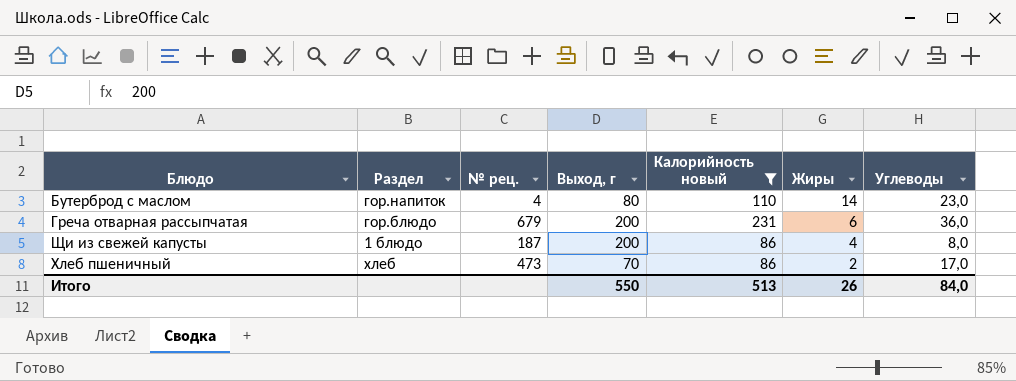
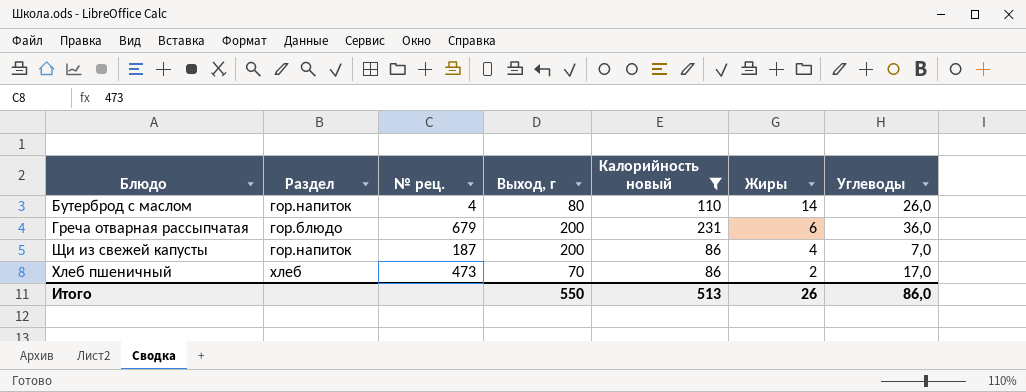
Бутерброд с маслом | Углеводы: 23,0 -> 26,0
Щи из свежей капусты | Раздел: 1 блюдо -> гор.напиток
Щи из свежей капусты | Углеводы: 8,0 -> 7,0
Итого | Углеводы: 84,0 -> 86,0

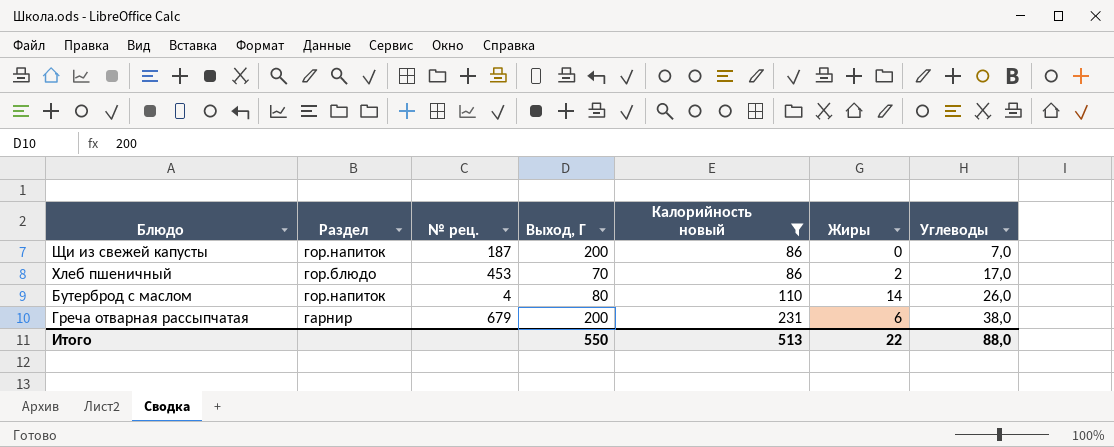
row order: Жиры descending -> Калорийность новый ascending
column name: Выход, г -> Выход, Г
Щи из свежей капусты | Жиры: 4 -> 0
Хлеб пшеничный | Раздел: хлеб -> гор.блюдо
Хлеб пшеничный | № рец.: 473 -> 453
Греча отварная рассыпчатая | Раздел: гор.блюдо -> гарнир
Греча отварная рассыпчатая | Углеводы: 36,0 -> 38,0
Итого | Жиры: 26 -> 22
Итого | Углеводы: 86,0 -> 88,0

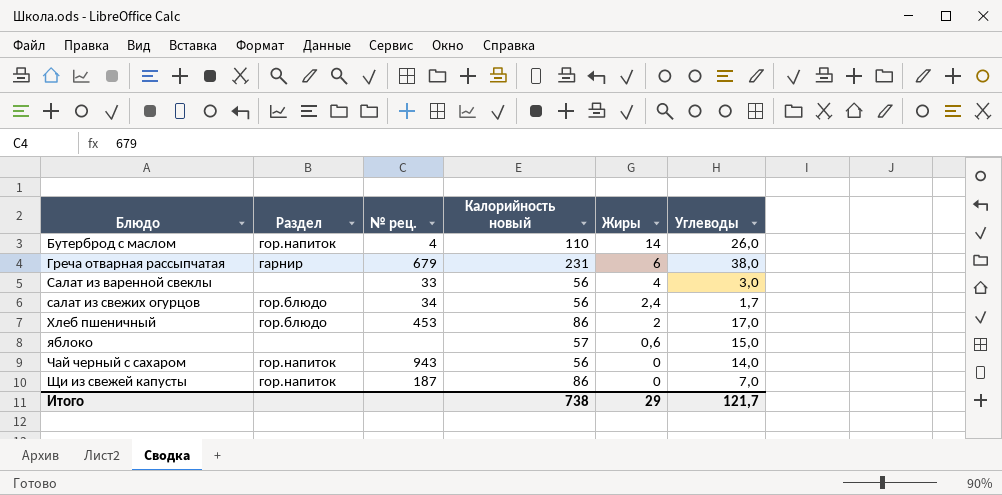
filter: Калорийность новый >= 86 -> none
row order: Калорийность новый ascending -> Жиры descending
column Выход, Г | position: 4 -> none
Итого | Калорийность новый: 513 -> 738
Итого | Жиры: 22 -> 29
Итого | Углеводы: 88,0 -> 121,7

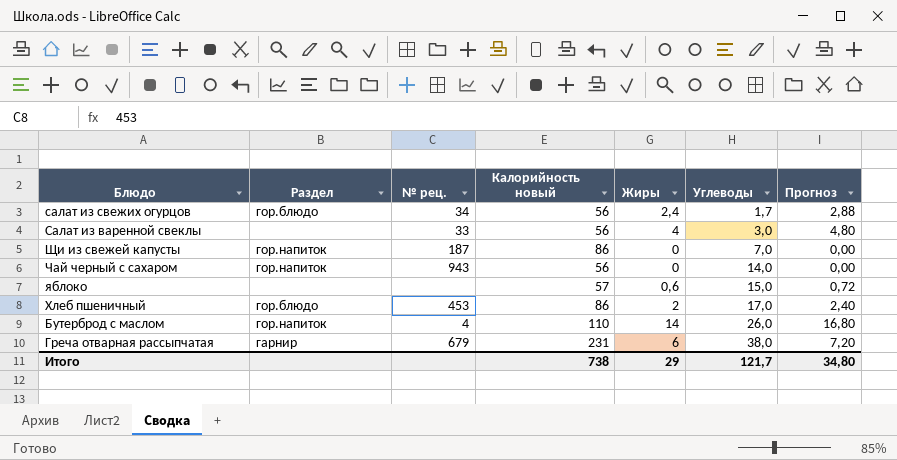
row order: Жиры descending -> Углеводы ascending
column Прогноз | formula: none -> [Жиры] * 1,2

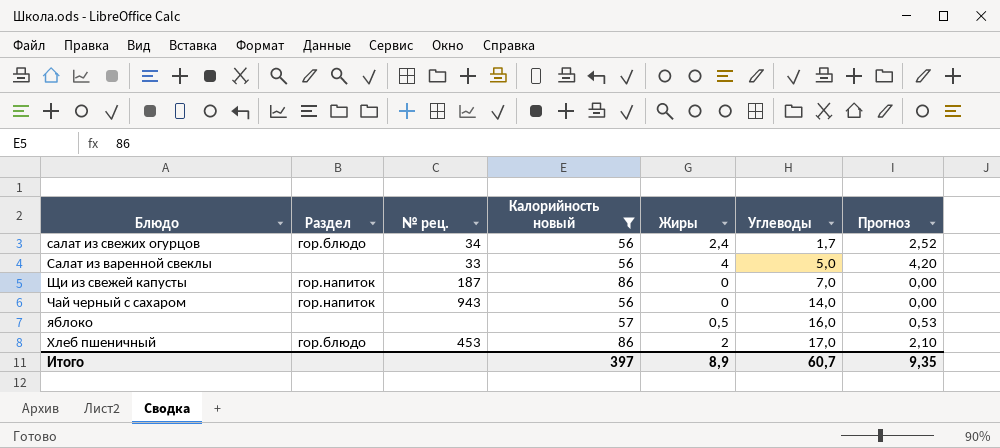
filter: none -> Калорийность новый <= 86
column Прогноз | formula: [Жиры] * 1,2 -> [Жиры] * 1,05
Салат из варенной свеклы | Углеводы: 3,0 -> 5,0
яблоко | Жиры: 0,6 -> 0,5
яблоко | Углеводы: 15,0 -> 16,0
Итого | Калорийность новый: 738 -> 397
Итого | Жиры: 29 -> 8,9
Итого | Углеводы: 121,7 -> 60,7
Итого | Прогноз: 34,80 -> 9,35

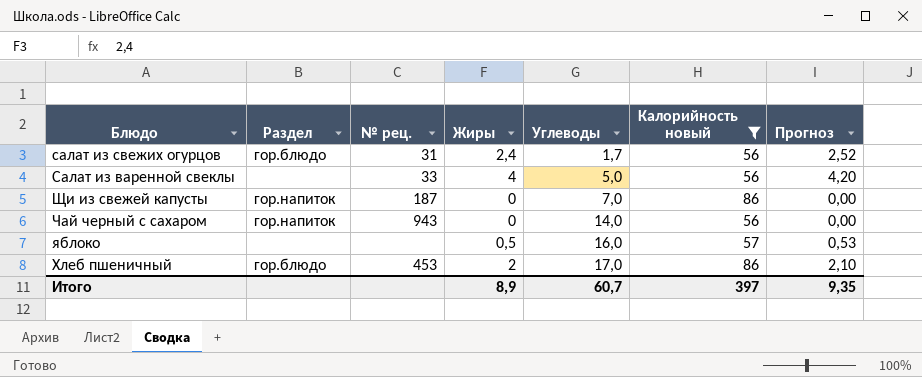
column Калорийность новый | position: 4 -> 6
салат из свежих огурцов | № рец.: 34 -> 31

